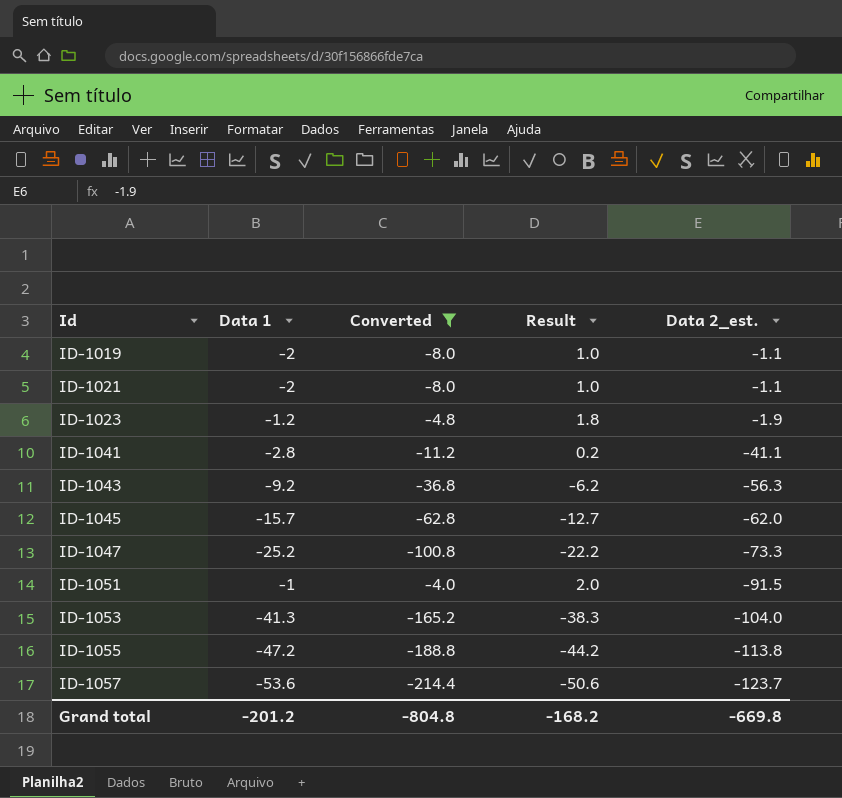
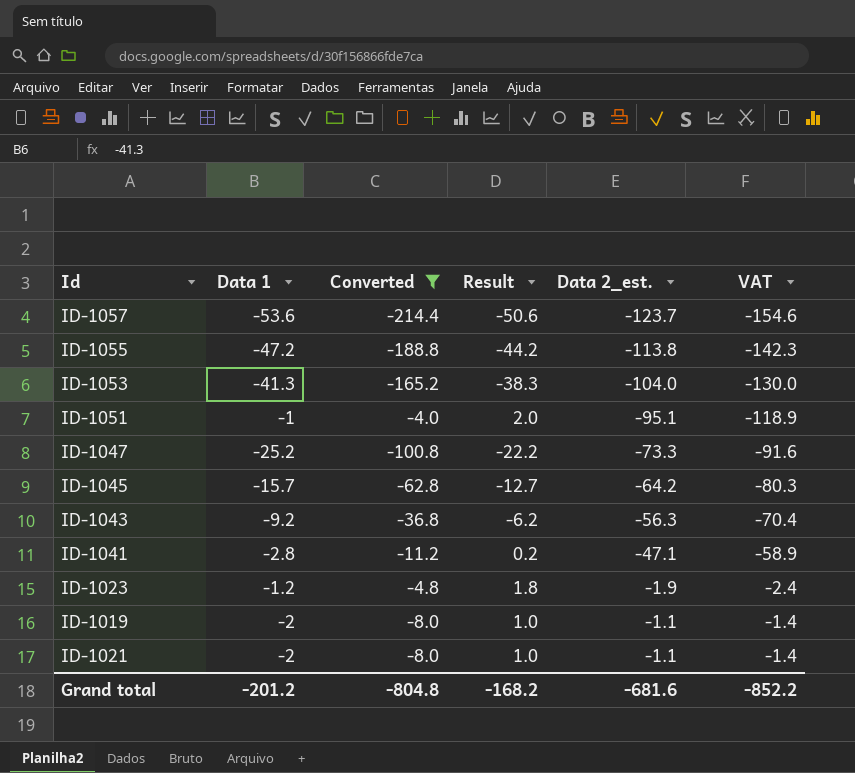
row order: Id ascending -> Data 2_est. ascending
column VAT | formula: none -> [Data 2_est.] * 1.25
ID-1051 | Data 2_est.: -91.5 -> -95.1
ID-1045 | Data 2_est.: -62.0 -> -64.2
ID-1041 | Data 2_est.: -41.1 -> -47.1
Grand total | Data 2_est.: -669.8 -> -681.6

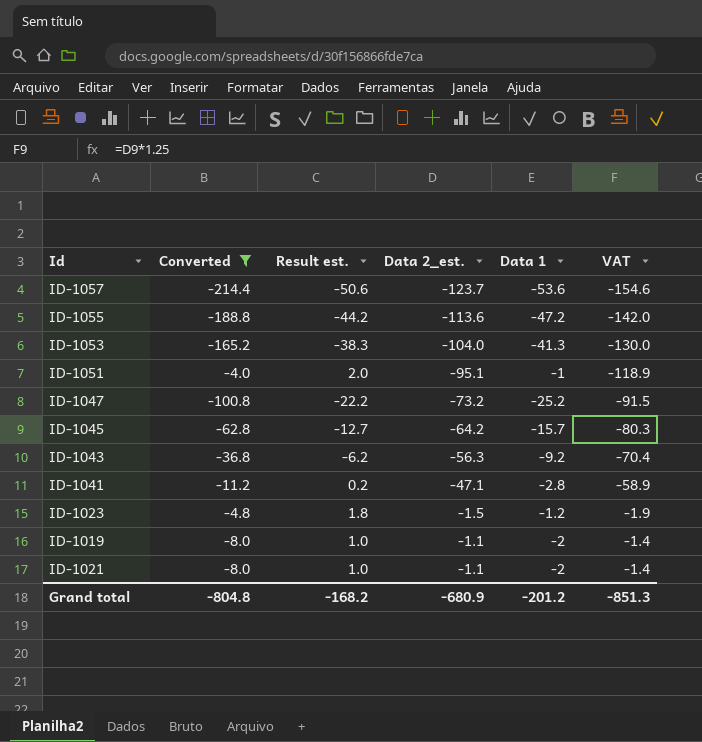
column name: Result -> Result est.
column Data 1 | position: 2 -> 5
ID-1055 | Data 2_est.: -113.8 -> -113.6
ID-1055 | VAT: -142.3 -> -142.0
ID-1047 | Data 2_est.: -73.3 -> -73.2
ID-1047 | VAT: -91.6 -> -91.5
ID-1023 | Data 2_est.: -1.9 -> -1.5
ID-1023 | VAT: -2.4 -> -1.9
Grand total | Data 2_est.: -681.6 -> -680.9
Grand total | VAT: -852.2 -> -851.3

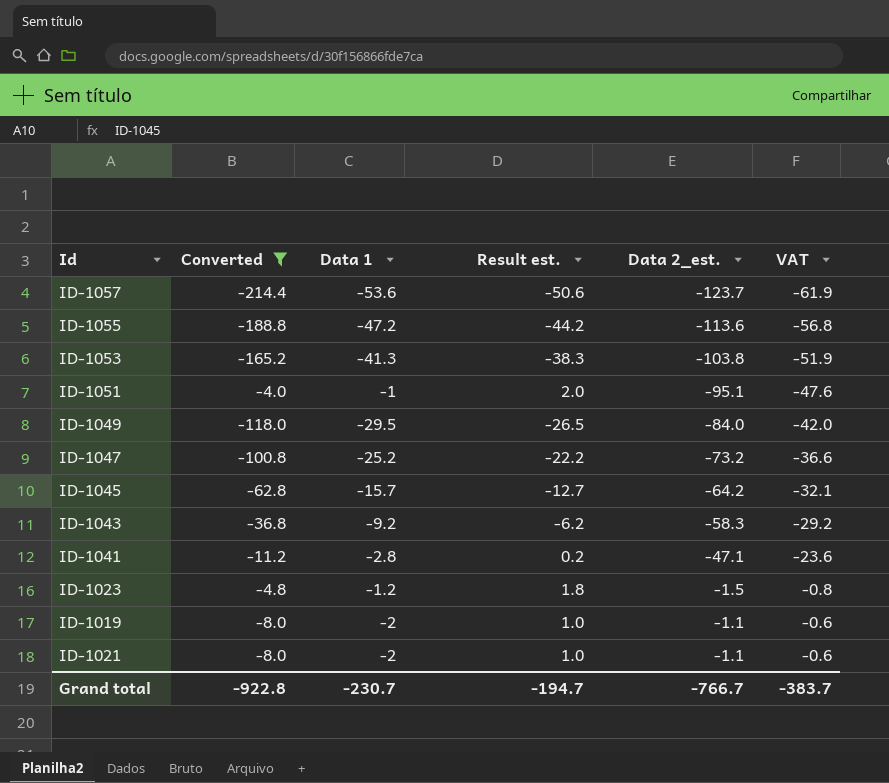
column Data 1 | position: 5 -> 3
column VAT | formula: [Data 2_est.] * 1.25 -> [Data 2_est.] * 0.5
ID-1053 | Data 2_est.: -104.0 -> -103.8
row ID-1049: none -> -118.0 | -29.5 | -26.5 | -84.0 | -42.0
ID-1043 | Data 2_est.: -56.3 -> -58.3
Grand total | Converted: -804.8 -> -922.8
Grand total | Data 1: -201.2 -> -230.7
Grand total | Result est.: -168.2 -> -194.7
Grand total | Data 2_est.: -680.9 -> -766.7
Grand total | VAT: -851.3 -> -383.7

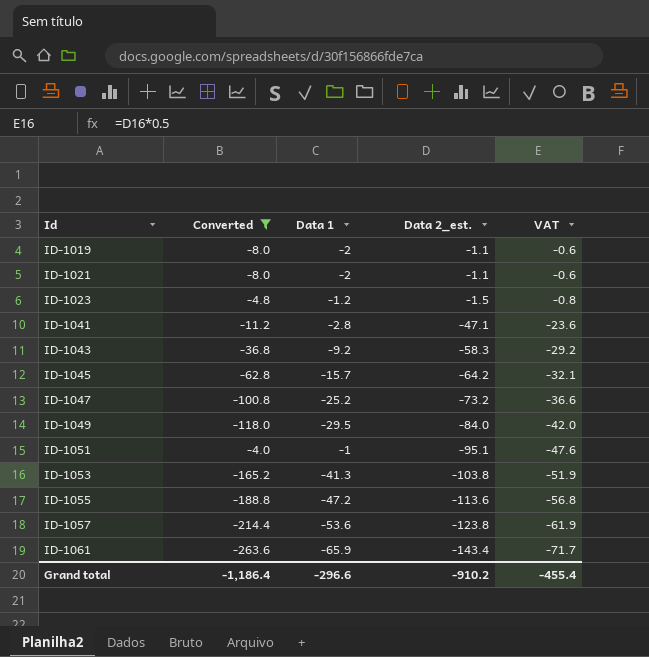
row order: Data 2_est. ascending -> Id ascending
column Result est. | formula: [Data 1] + 3 -> none
ID-1057 | Data 2_est.: -123.7 -> -123.8
row ID-1061: none -> -263.6 | -65.9 | -143.4 | -71.7
Grand total | Converted: -922.8 -> -1,186.4
Grand total | Data 1: -230.7 -> -296.6
Grand total | Data 2_est.: -766.7 -> -910.2
Grand total | VAT: -383.7 -> -455.4

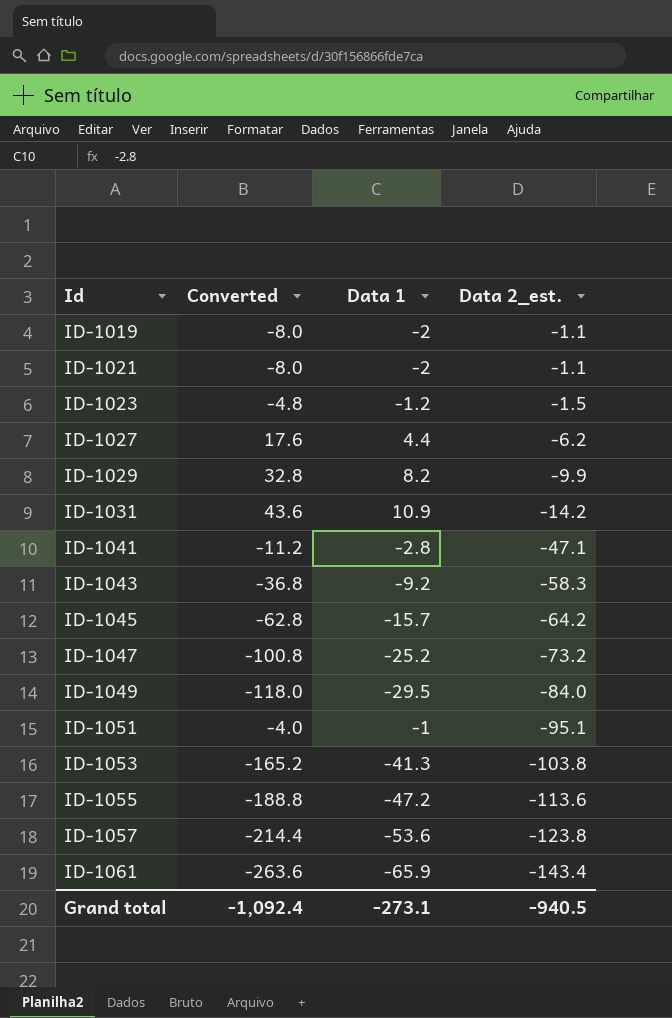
filter: Converted <= -4.0 -> none
column VAT | formula: [Data 2_est.] * 0.5 -> none
Grand total | Converted: -1,186.4 -> -1,092.4
Grand total | Data 1: -296.6 -> -273.1
Grand total | Data 2_est.: -910.2 -> -940.5

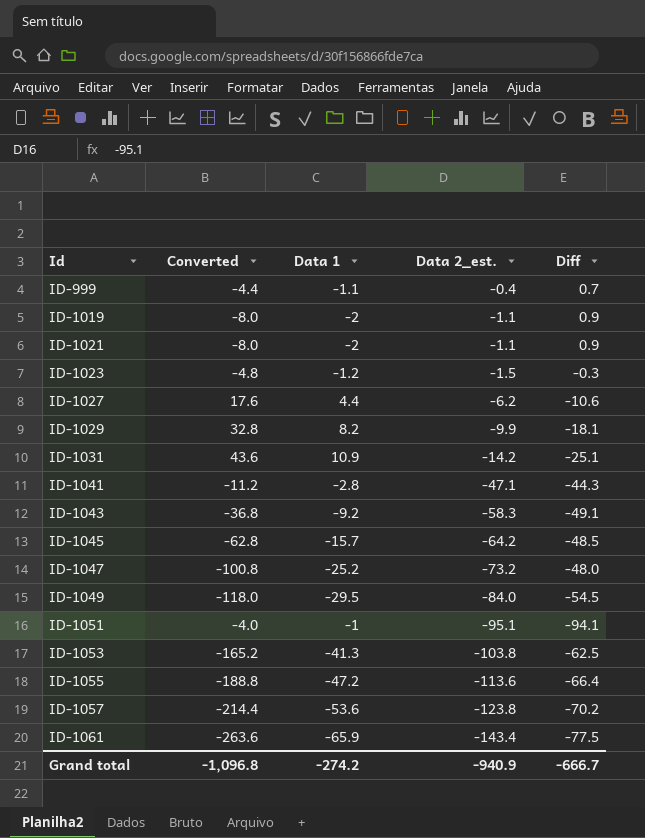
column Diff | formula: none -> [Data 2_est.] - [Data 1]
row ID-999: none -> -4.4 | -1.1 | -0.4 | 0.7
Grand total | Converted: -1,092.4 -> -1,096.8
Grand total | Data 1: -273.1 -> -274.2
Grand total | Data 2_est.: -940.5 -> -940.9

